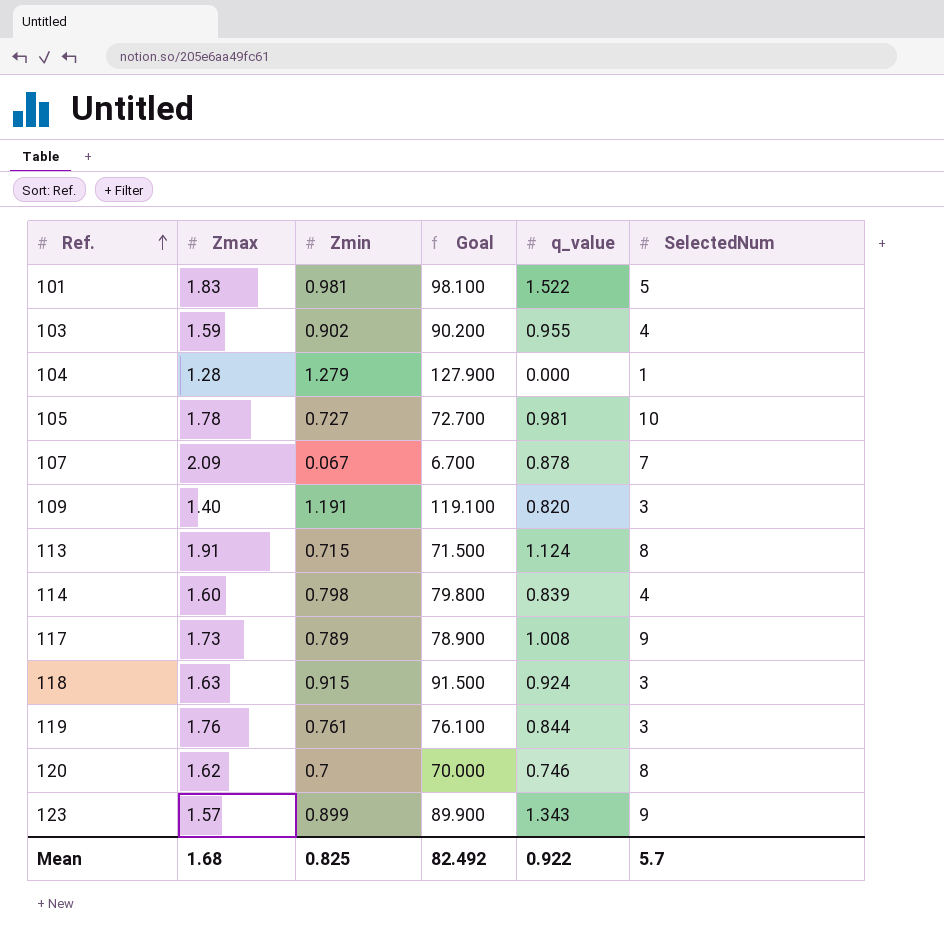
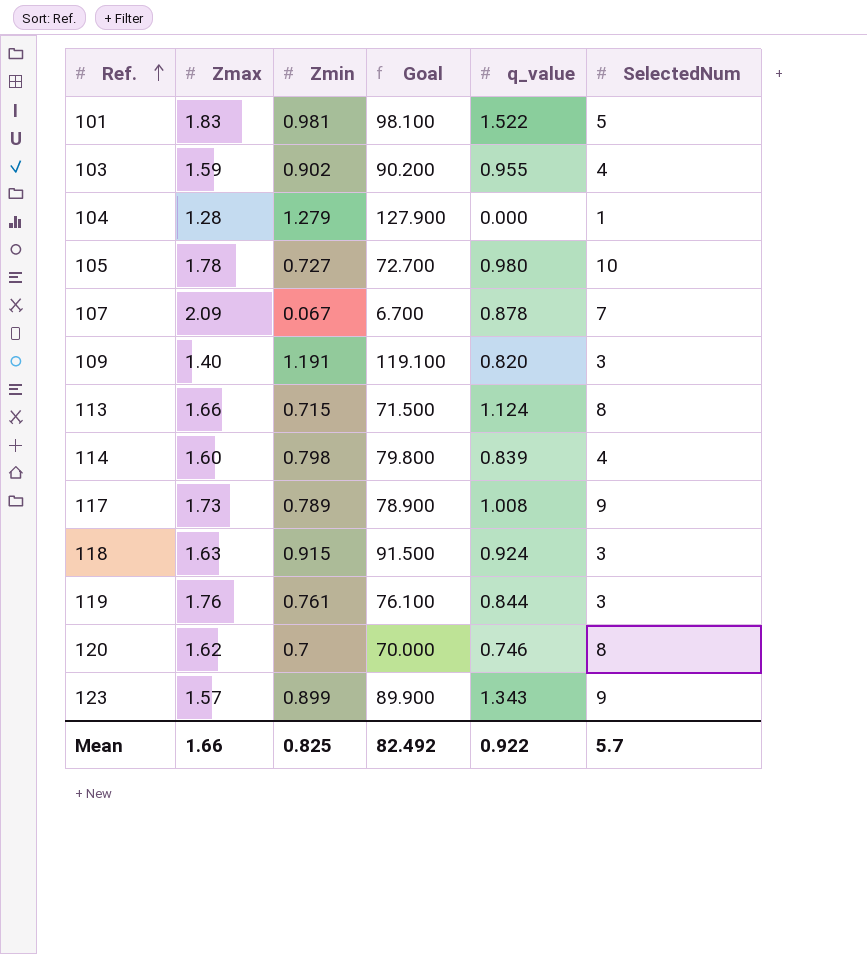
105 | q_value: 0.981 -> 0.980
113 | Zmax: 1.91 -> 1.66
Mean | Zmax: 1.68 -> 1.66

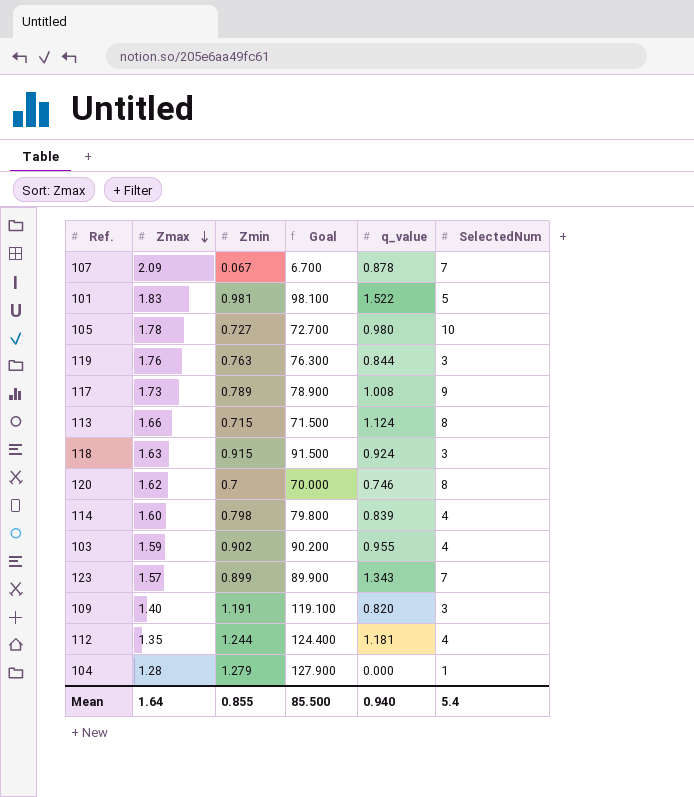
row order: Ref. ascending -> Zmax descending
119 | Zmin: 0.761 -> 0.763
119 | Goal: 76.100 -> 76.300
123 | SelectedNum: 9 -> 7
row 112: none -> 1.35 | 1.244 | 124.400 | 1.181 | 4
Mean | Zmax: 1.66 -> 1.64
Mean | Zmin: 0.825 -> 0.855
Mean | Goal: 82.492 -> 85.500
Mean | q_value: 0.922 -> 0.940
Mean | SelectedNum: 5.7 -> 5.4

